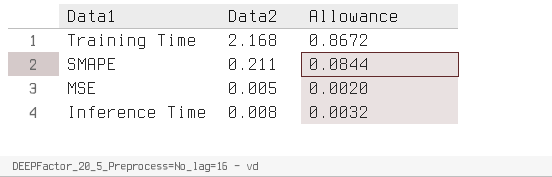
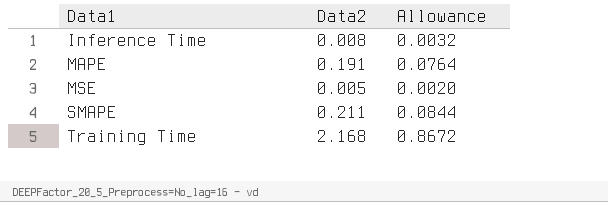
row order: Data1 descending -> Data1 ascending
row MAPE: none -> 0.191 | 0.0764

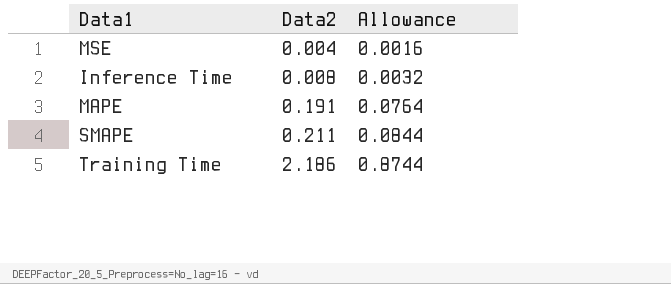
row order: Data1 ascending -> Data2 ascending
MSE | Data2: 0.005 -> 0.004
MSE | Allowance: 0.0020 -> 0.0016
Training Time | Data2: 2.168 -> 2.186
Training Time | Allowance: 0.8672 -> 0.8744

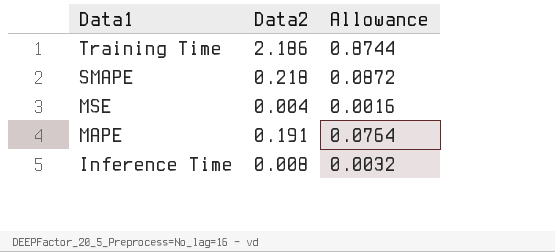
row order: Data2 ascending -> Data1 descending
SMAPE | Data2: 0.211 -> 0.218
SMAPE | Allowance: 0.0844 -> 0.0872

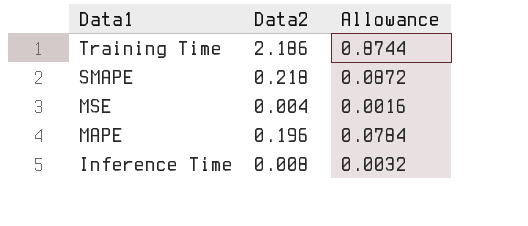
MAPE | Data2: 0.191 -> 0.196
MAPE | Allowance: 0.0764 -> 0.0784

